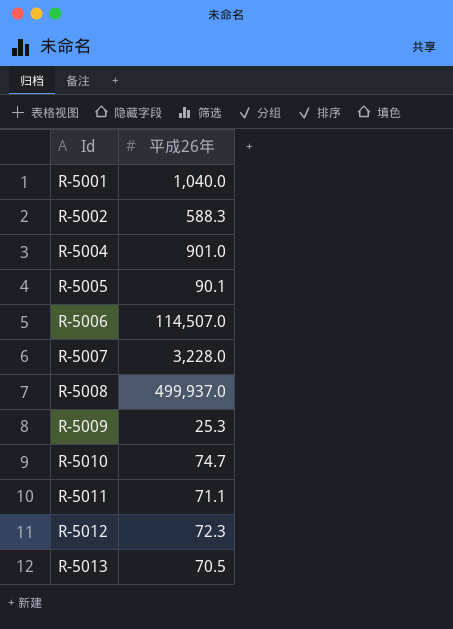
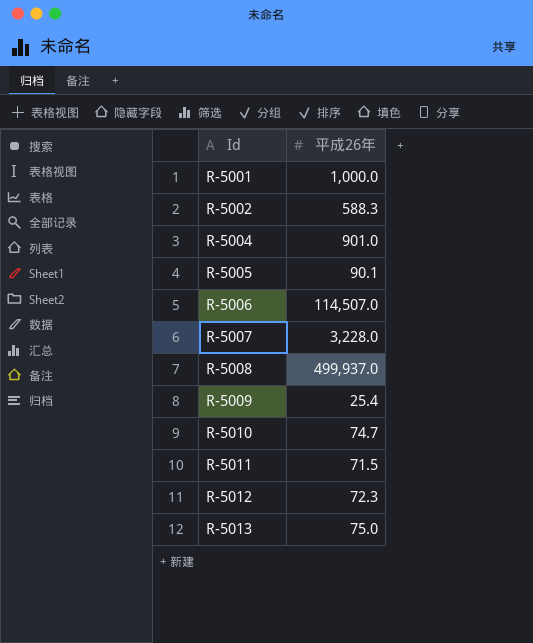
R-5001 | 平成26年: 1,040.0 -> 1,000.0
R-5009 | 平成26年: 25.3 -> 25.4
R-5011 | 平成26年: 71.1 -> 71.5
R-5013 | 平成26年: 70.5 -> 75.0

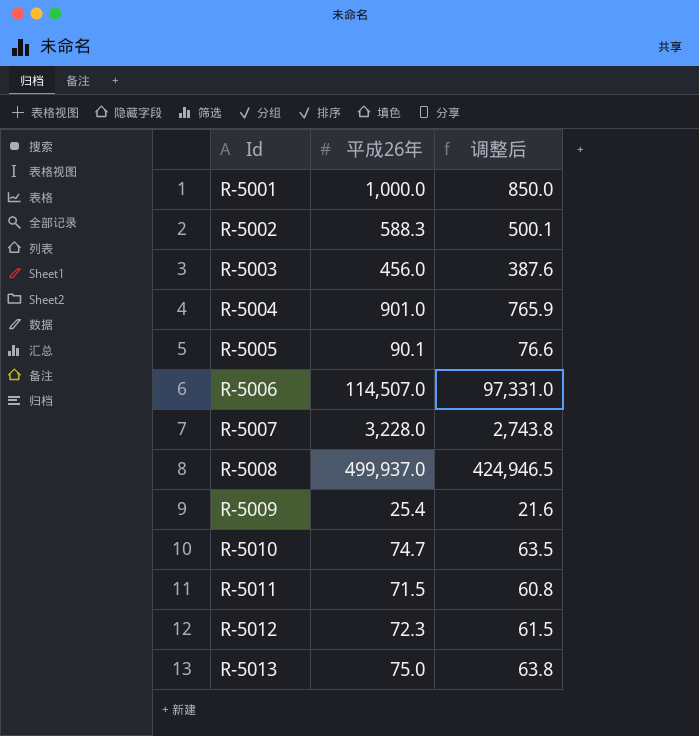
column 调整后 | formula: none -> [平成26年] * 0.85
row R-5003: none -> 456.0 | 387.6

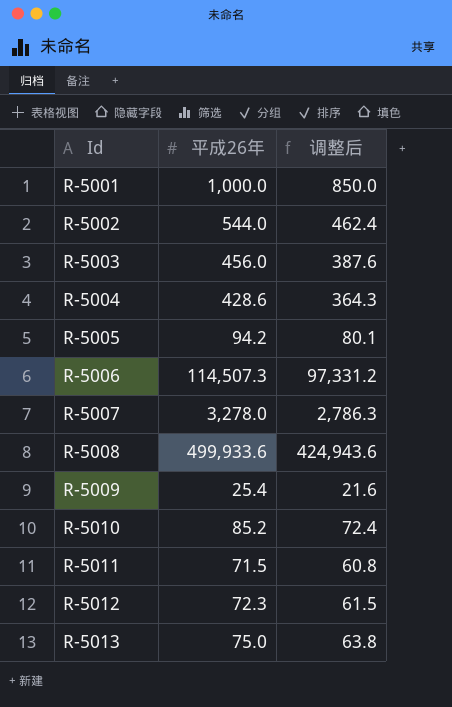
R-5002 | 平成26年: 588.3 -> 544.0
R-5002 | 调整后: 500.1 -> 462.4
R-5004 | 平成26年: 901.0 -> 428.6
R-5004 | 调整后: 765.9 -> 364.3
R-5005 | 平成26年: 90.1 -> 94.2
R-5005 | 调整后: 76.6 -> 80.1
R-5006 | 平成26年: 114,507.0 -> 114,507.3
R-5006 | 调整后: 97,331.0 -> 97,331.2
R-5007 | 平成26年: 3,228.0 -> 3,278.0
R-5007 | 调整后: 2,743.8 -> 2,786.3
R-5008 | 平成26年: 499,937.0 -> 499,933.6
R-5008 | 调整后: 424,946.5 -> 424,943.6
R-5010 | 平成26年: 74.7 -> 85.2
R-5010 | 调整后: 63.5 -> 72.4

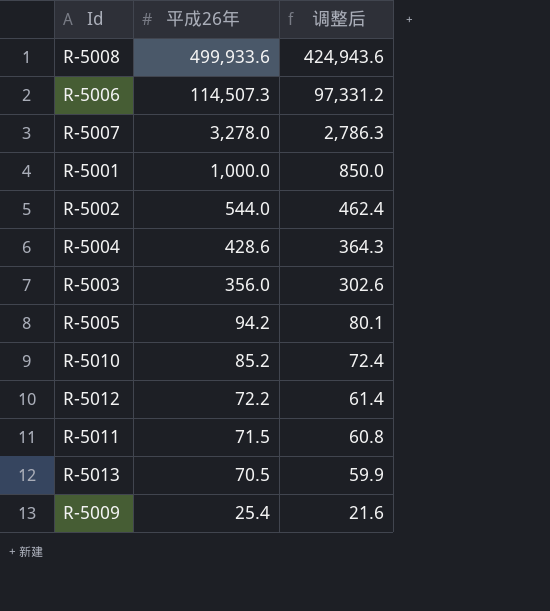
row order: Id ascending -> 平成26年 descending
R-5003 | 平成26年: 456.0 -> 356.0
R-5003 | 调整后: 387.6 -> 302.6
R-5012 | 平成26年: 72.3 -> 72.2
R-5012 | 调整后: 61.5 -> 61.4
R-5013 | 平成26年: 75.0 -> 70.5
R-5013 | 调整后: 63.8 -> 59.9

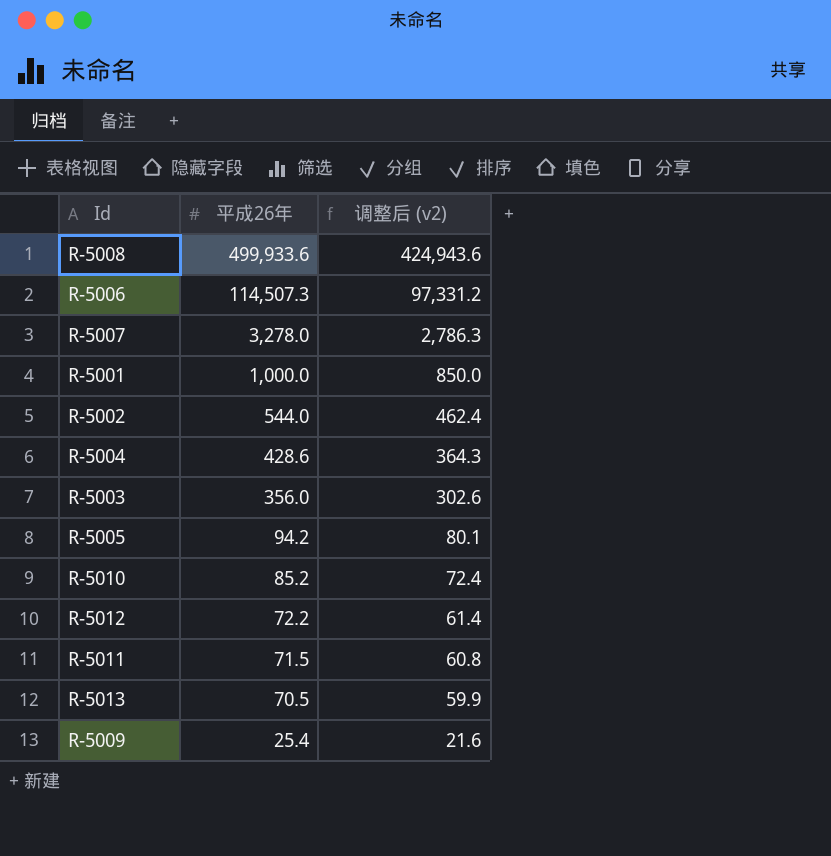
column name: 调整后 -> 调整后 (v2)

